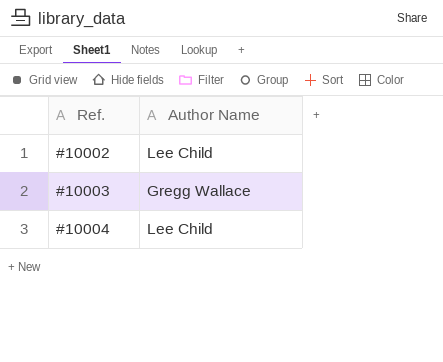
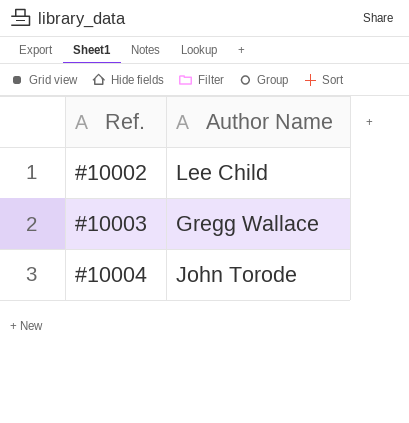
#10004 | Author Name: Lee Child -> John Torode

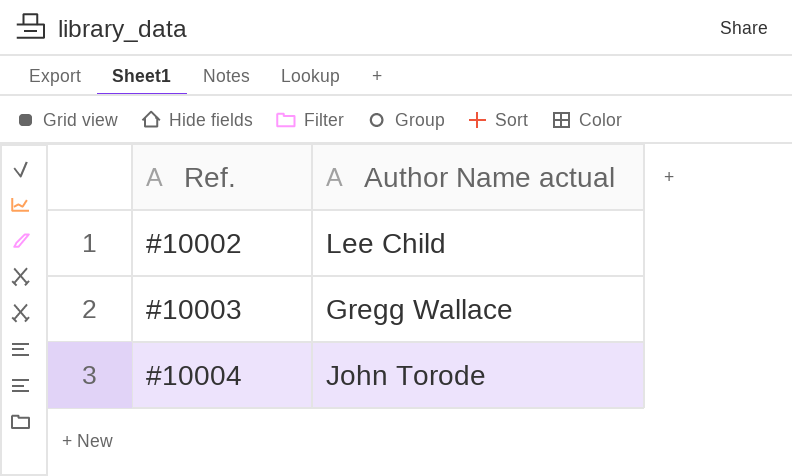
column name: Author Name -> Author Name actual

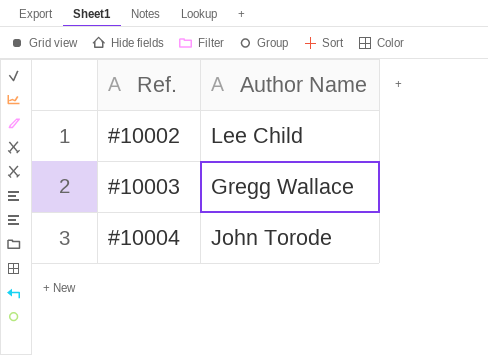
column name: Author Name actual -> Author Name

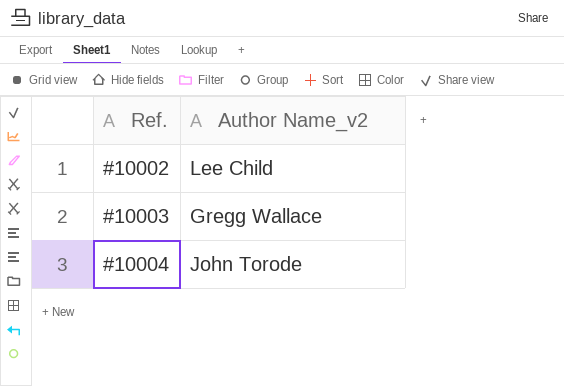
column name: Author Name -> Author Name_v2

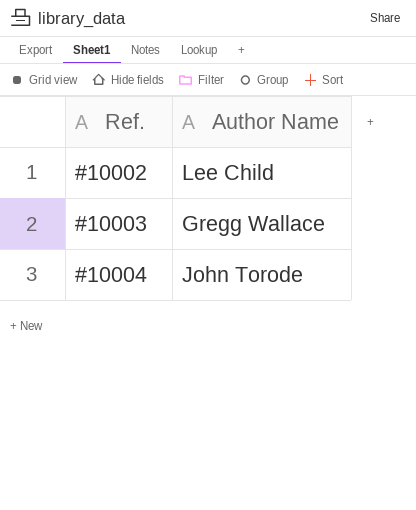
column name: Author Name_v2 -> Author Name

